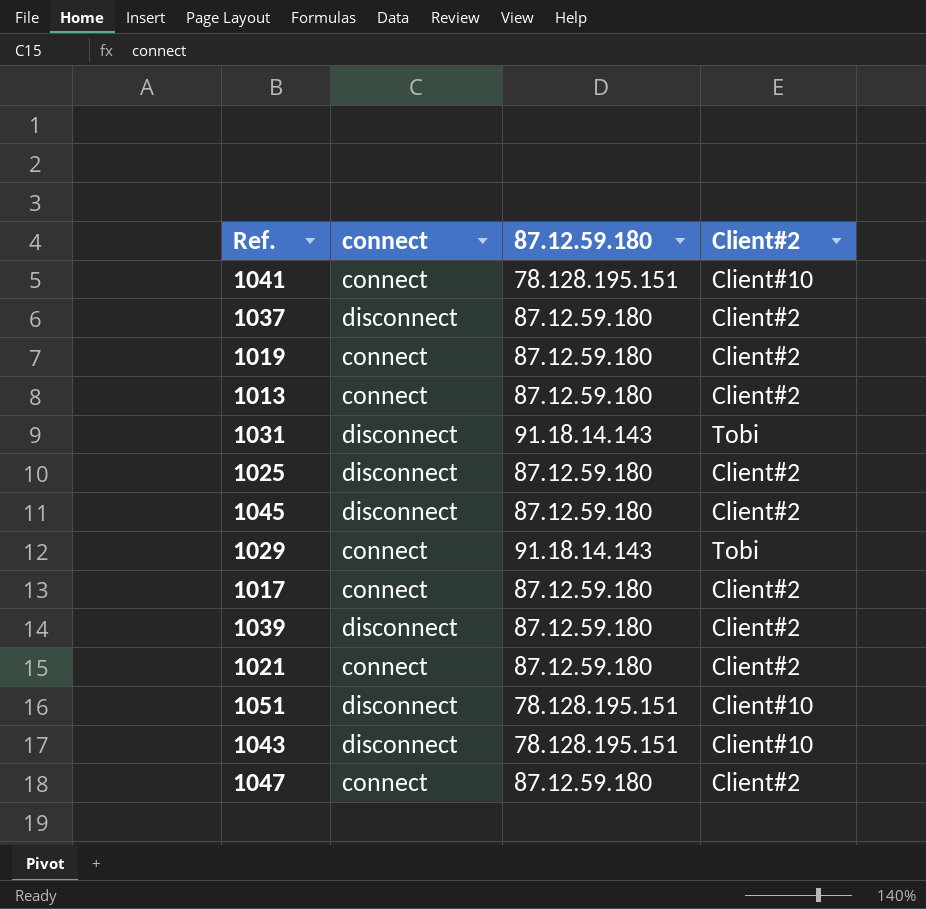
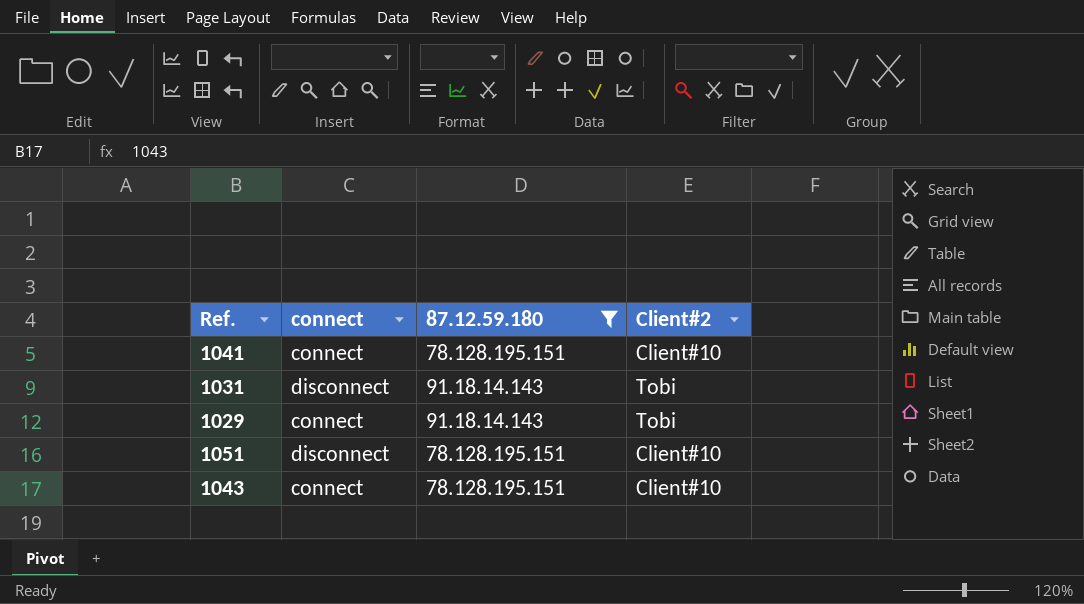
filter: none -> 87.12.59.180 != 87.12.59.180
1043 | connect: disconnect -> connect

